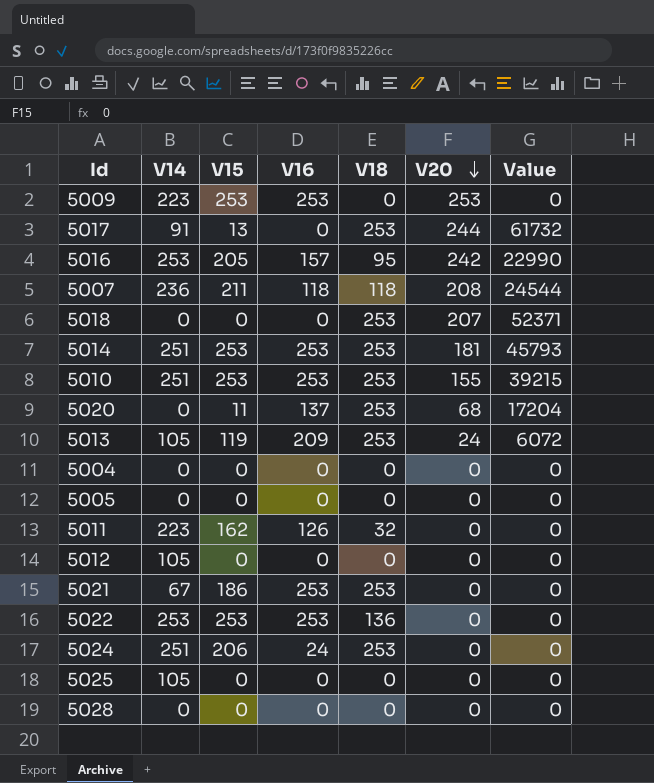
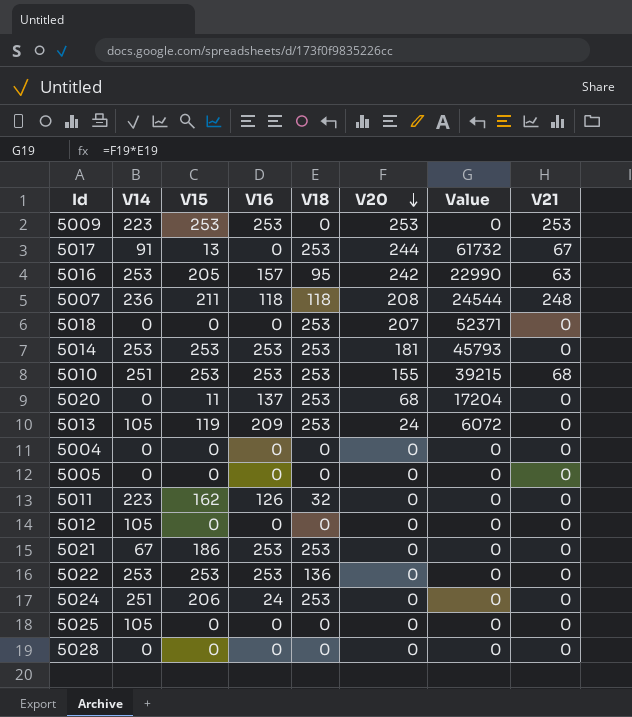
column V21 | position: none -> 8
5014 | V14: 251 -> 253

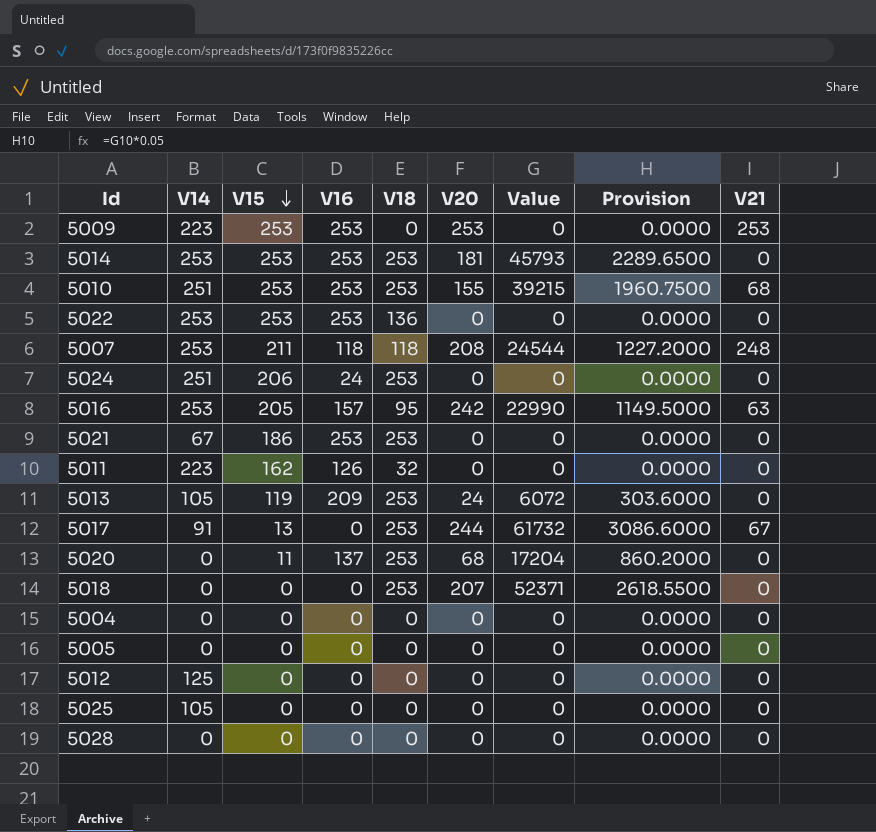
row order: V20 descending -> V15 descending
column Provision | formula: none -> [Value] * 0.05
5007 | V14: 236 -> 253
5012 | V14: 105 -> 125

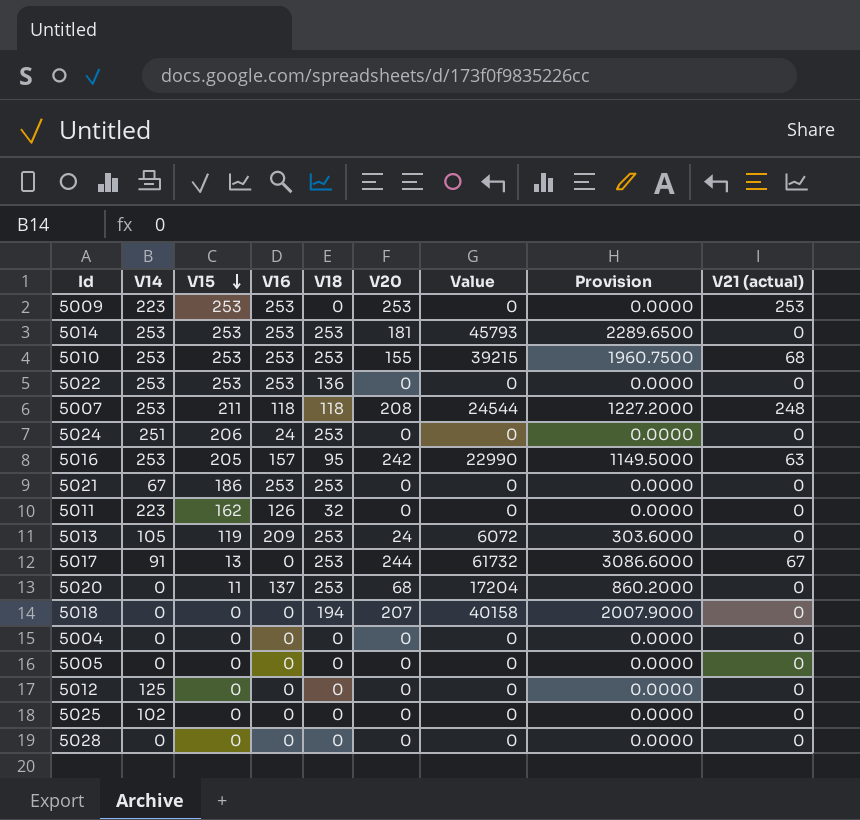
column name: V21 -> V21 (actual)
5010 | V14: 251 -> 253
5018 | V18: 253 -> 194
5018 | Value: 52371 -> 40158
5018 | Provision: 2618.5500 -> 2007.9000
5025 | V14: 105 -> 102

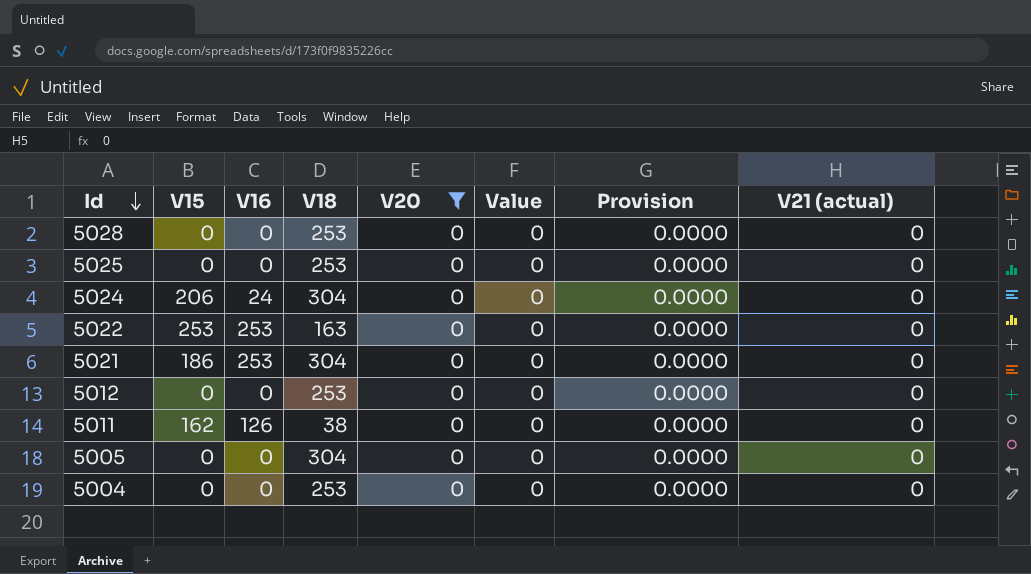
filter: none -> V20 = 0
row order: V15 descending -> Id descending
column V14 | position: 2 -> none
5028 | V18: 0 -> 253
5025 | V18: 0 -> 253
5024 | V18: 253 -> 304
5022 | V18: 136 -> 163
5021 | V18: 253 -> 304
5012 | V18: 0 -> 253
5011 | V18: 32 -> 38
5005 | V18: 0 -> 304
5004 | V18: 0 -> 253

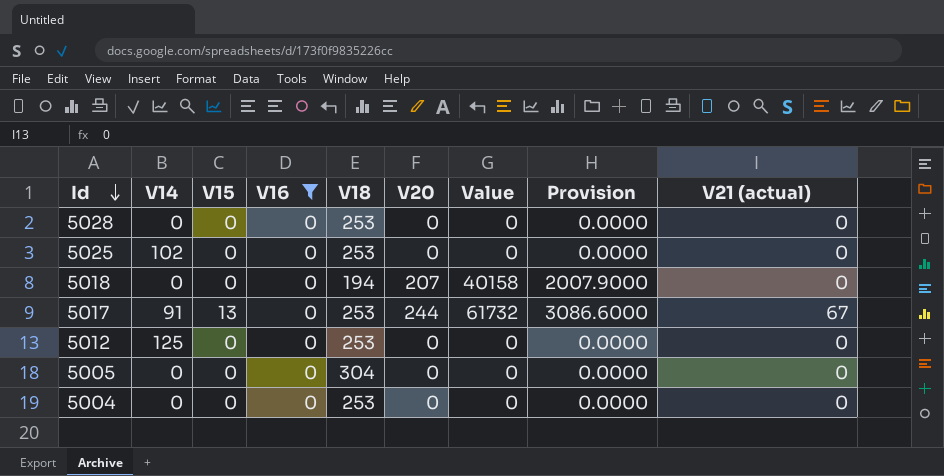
filter: V20 = 0 -> V16 = 0
column V14 | position: none -> 2

